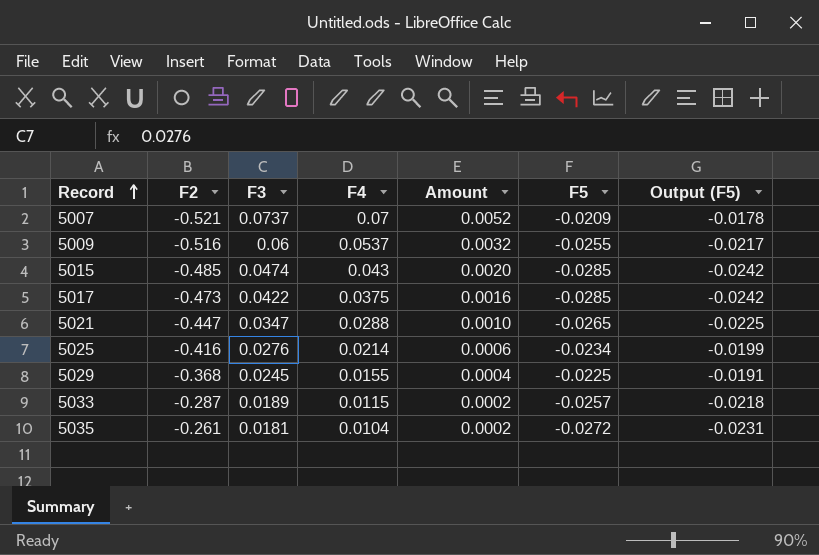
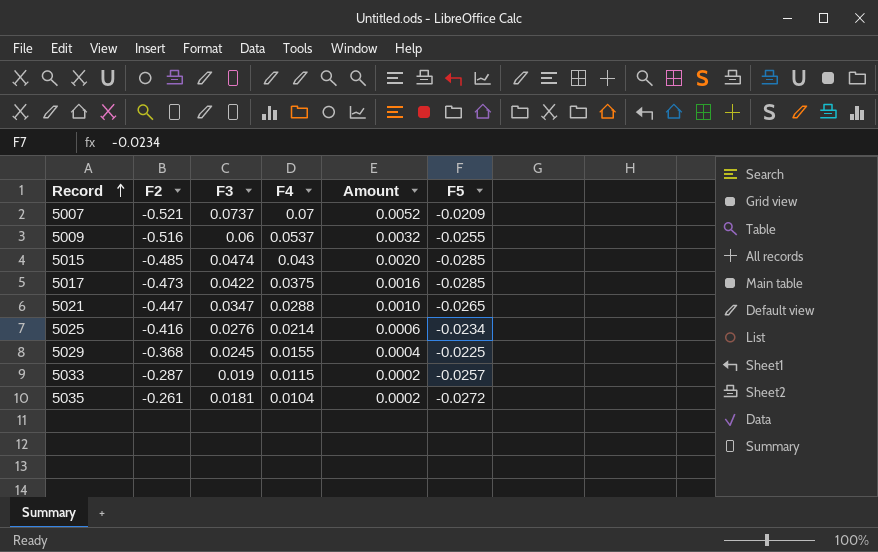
column Output (F5) | formula: [F5] * 0.85 -> none
5033 | F3: 0.0189 -> 0.019

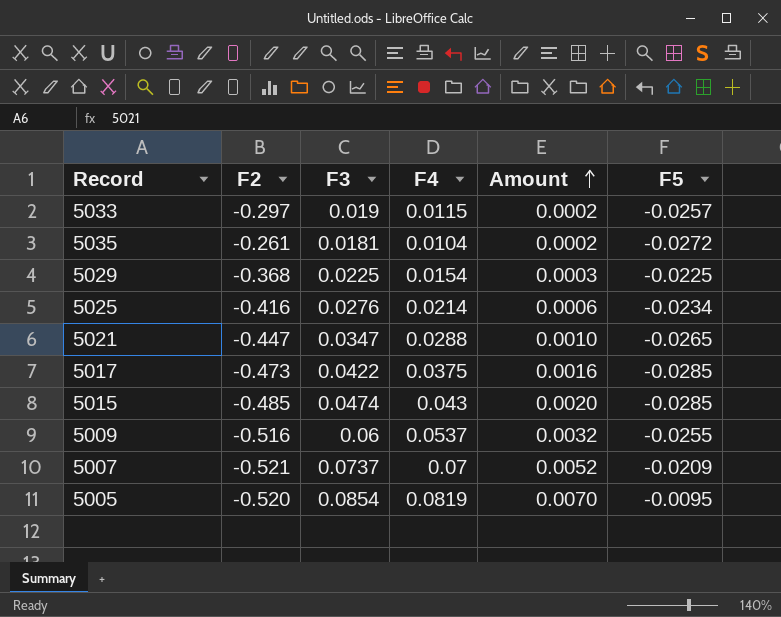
row order: Record ascending -> Amount ascending
5033 | F2: -0.287 -> -0.297
5029 | F3: 0.0245 -> 0.0225
5029 | F4: 0.0155 -> 0.0154
5029 | Amount: 0.0004 -> 0.0003
row 5005: none -> -0.520 | 0.0854 | 0.0819 | 0.0070 | -0.0095

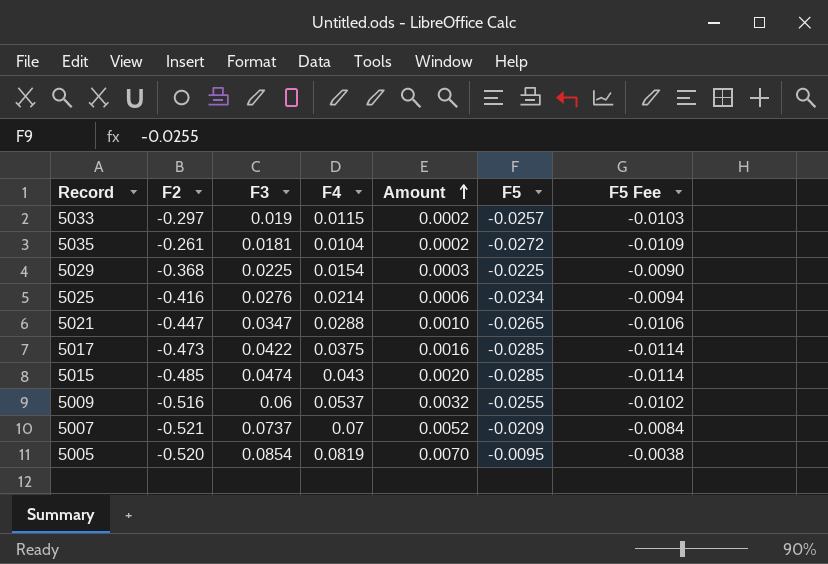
column F5 Fee | formula: none -> [F5] * 0.4

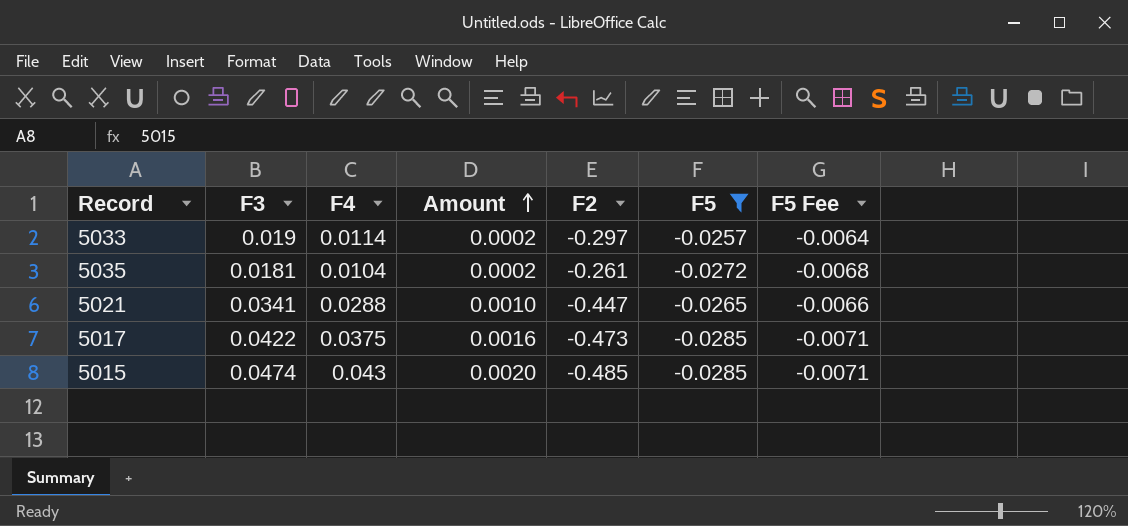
filter: none -> F5 <= -0.0257
column F2 | position: 2 -> 5
column F5 Fee | formula: [F5] * 0.4 -> [F5] * 0.25
5033 | F4: 0.0115 -> 0.0114
5021 | F3: 0.0347 -> 0.0341

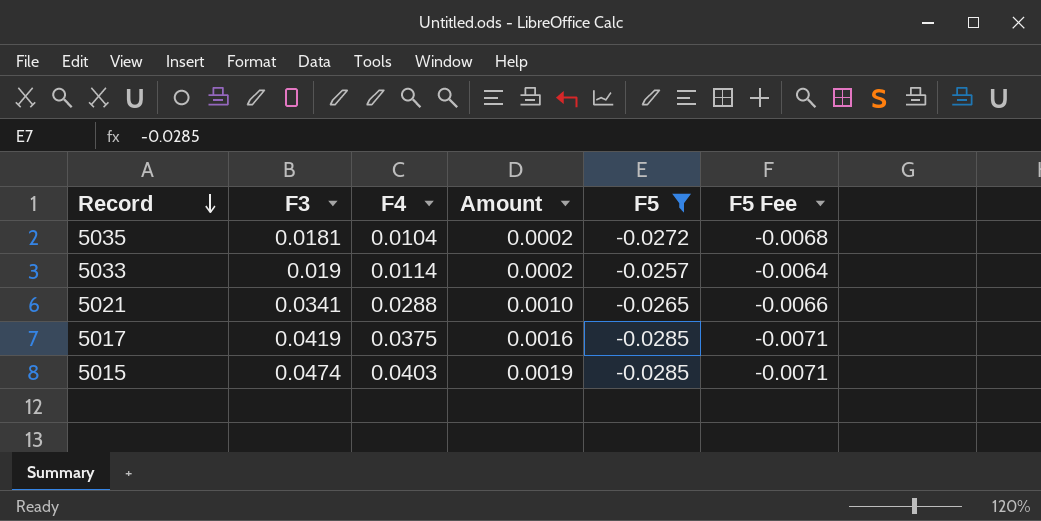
row order: Amount ascending -> Record descending
column F2 | position: 5 -> none
5017 | F3: 0.0422 -> 0.0419
5015 | F4: 0.043 -> 0.0403
5015 | Amount: 0.0020 -> 0.0019

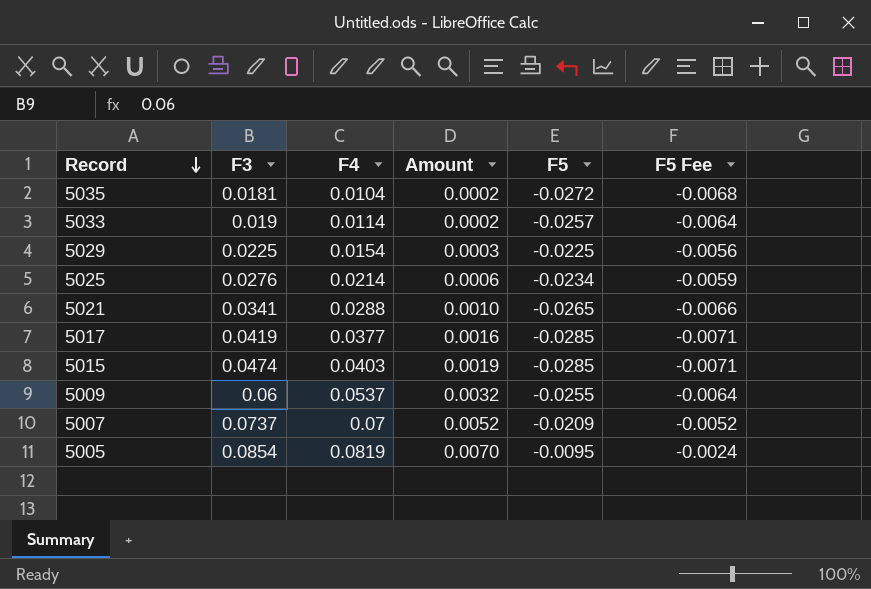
filter: F5 <= -0.0257 -> none
5017 | F4: 0.0375 -> 0.0377

